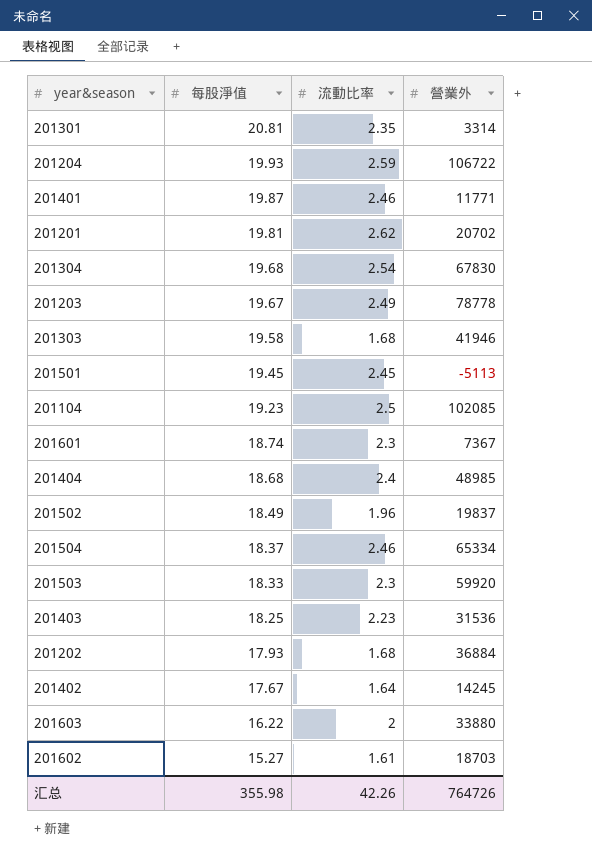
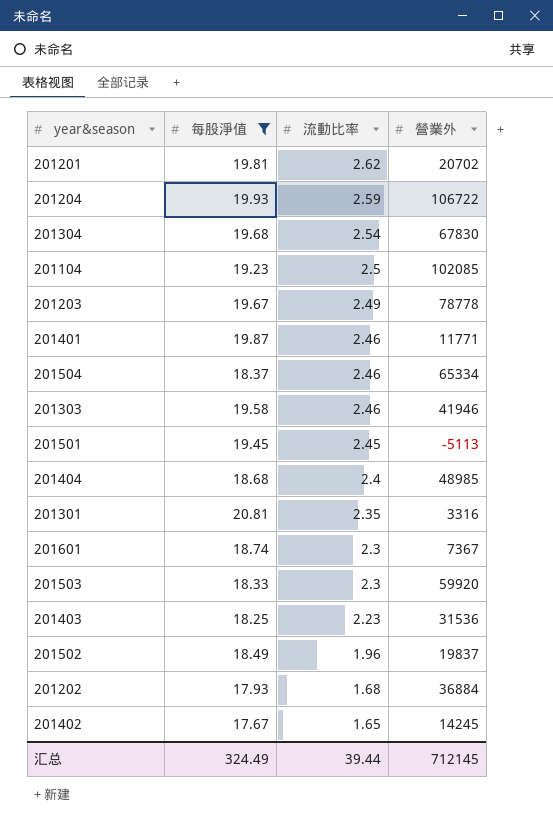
filter: none -> 每股淨值 >= 17.67
row order: 每股淨值 descending -> 流動比率 descending
201303 | 流動比率: 1.68 -> 2.46
201301 | 營業外: 3314 -> 3316
201402 | 流動比率: 1.64 -> 1.65
汇总 | 每股淨值: 355.98 -> 324.49
汇总 | 流動比率: 42.26 -> 39.44
汇总 | 營業外: 764726 -> 712145

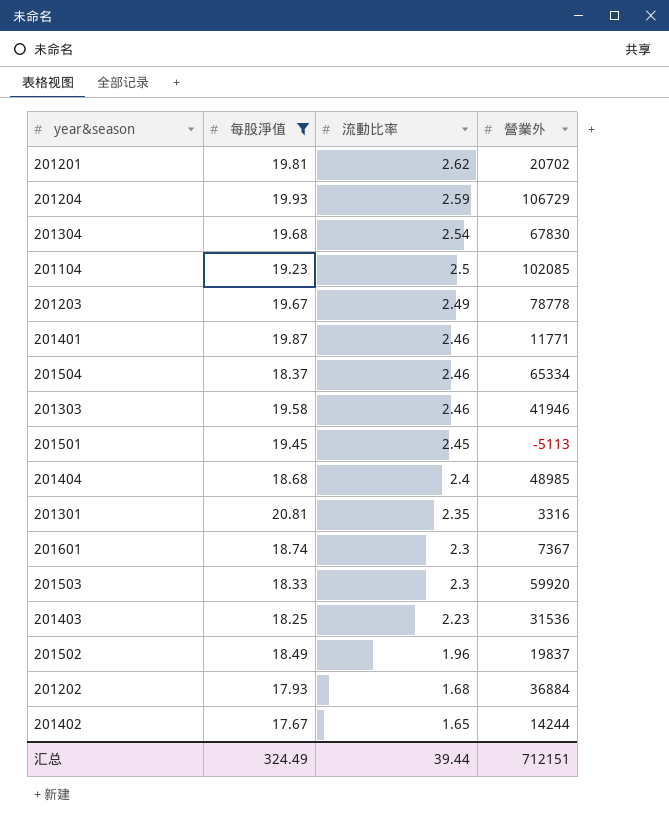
201204 | 營業外: 106722 -> 106729
201402 | 營業外: 14245 -> 14244
汇总 | 營業外: 712145 -> 712151

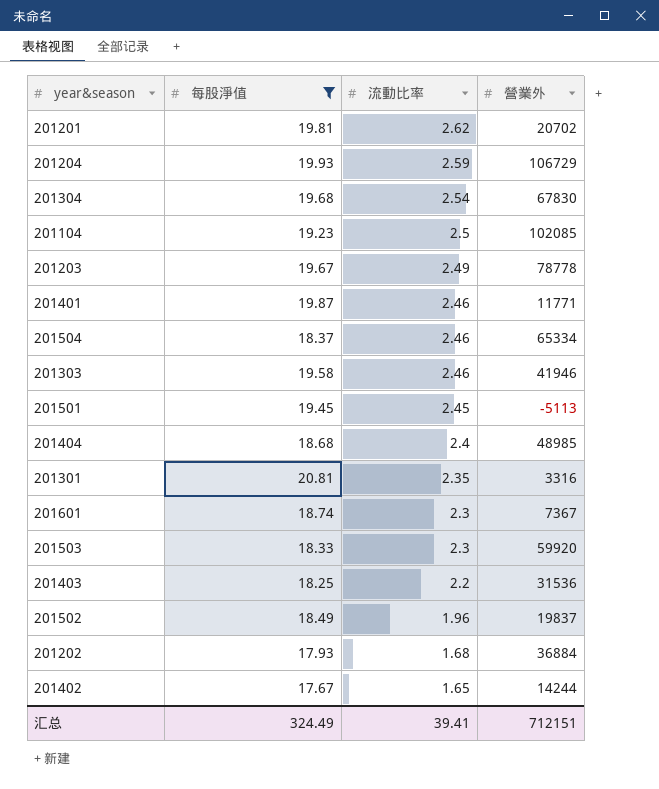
201403 | 流動比率: 2.23 -> 2.2
汇总 | 流動比率: 39.44 -> 39.41

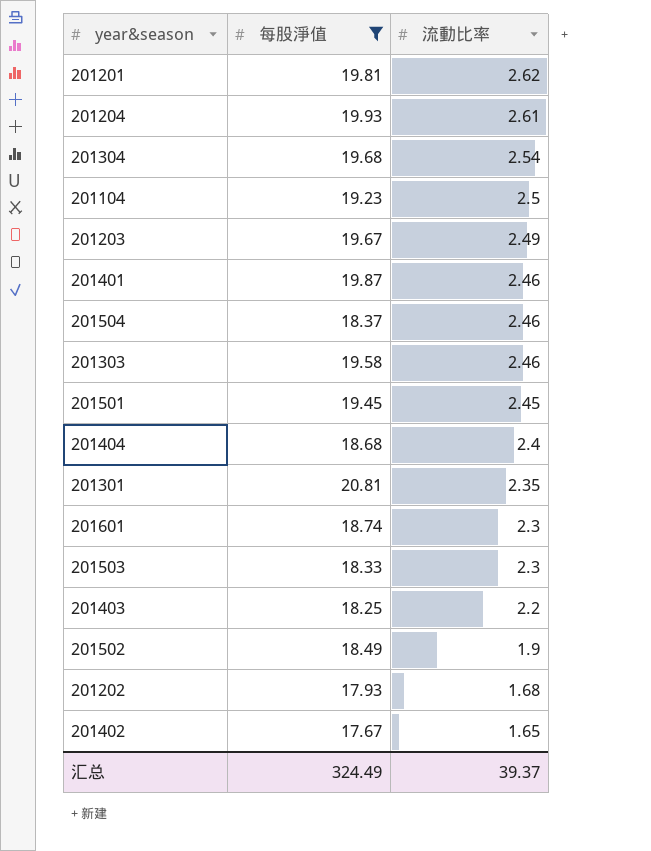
column 營業外 | position: 4 -> none
201204 | 流動比率: 2.59 -> 2.61
201502 | 流動比率: 1.96 -> 1.9
汇总 | 流動比率: 39.41 -> 39.37

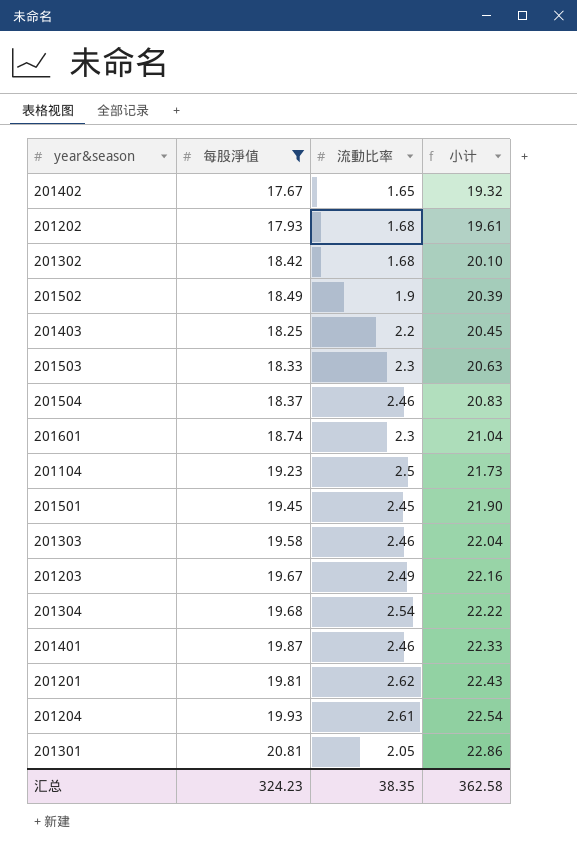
row order: 流動比率 descending -> 小计 ascending
column 小计 | formula: none -> [每股淨值] + [流動比率]
row 201404: 18.68 | 2.4 -> none
row 201302: none -> 18.42 | 1.68 | 20.10
201301 | 流動比率: 2.35 -> 2.05
汇总 | 每股淨值: 324.49 -> 324.23
汇总 | 流動比率: 39.37 -> 38.35

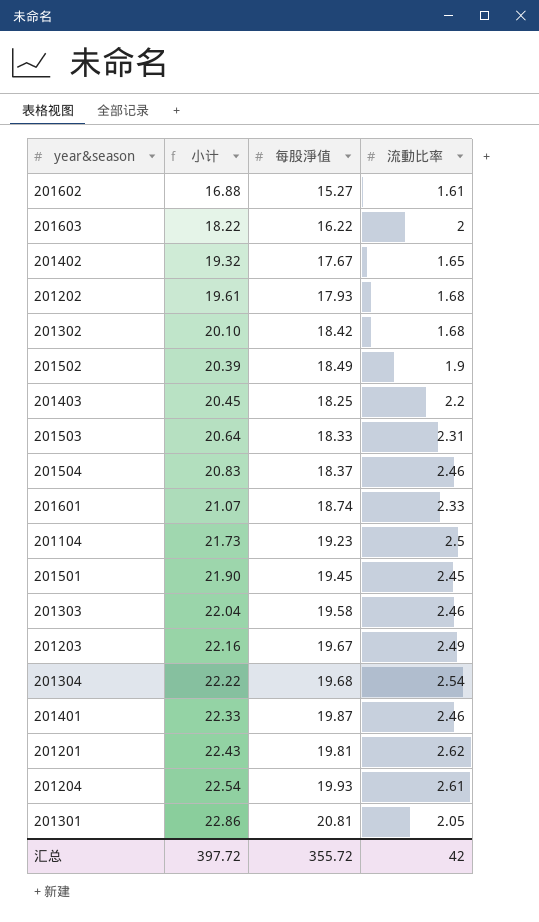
filter: 每股淨值 >= 17.67 -> none
column 小计 | position: 4 -> 2
201503 | 小计: 20.63 -> 20.64
201503 | 流動比率: 2.3 -> 2.31
201601 | 小计: 21.04 -> 21.07
201601 | 流動比率: 2.3 -> 2.33
汇总 | 小计: 362.58 -> 397.72
汇总 | 每股淨值: 324.23 -> 355.72
汇总 | 流動比率: 38.35 -> 42

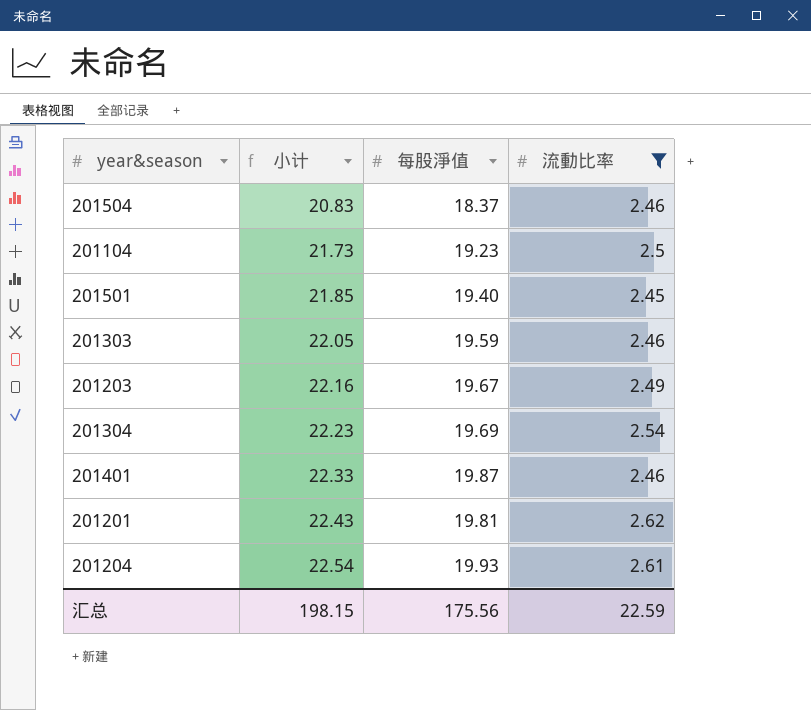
filter: none -> 流動比率 >= 2.45
201501 | 小计: 21.90 -> 21.85
201501 | 每股淨值: 19.45 -> 19.40
201303 | 小计: 22.04 -> 22.05
201303 | 每股淨值: 19.58 -> 19.59
201304 | 小计: 22.22 -> 22.23
201304 | 每股淨值: 19.68 -> 19.69
汇总 | 小计: 397.72 -> 198.15
汇总 | 每股淨值: 355.72 -> 175.56
汇总 | 流動比率: 42 -> 22.59

